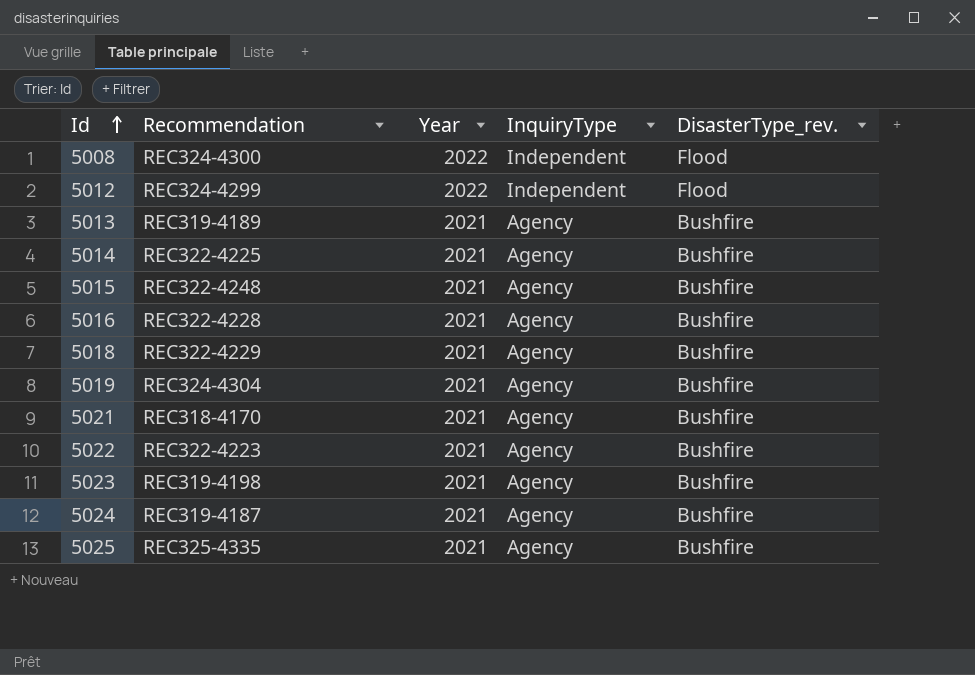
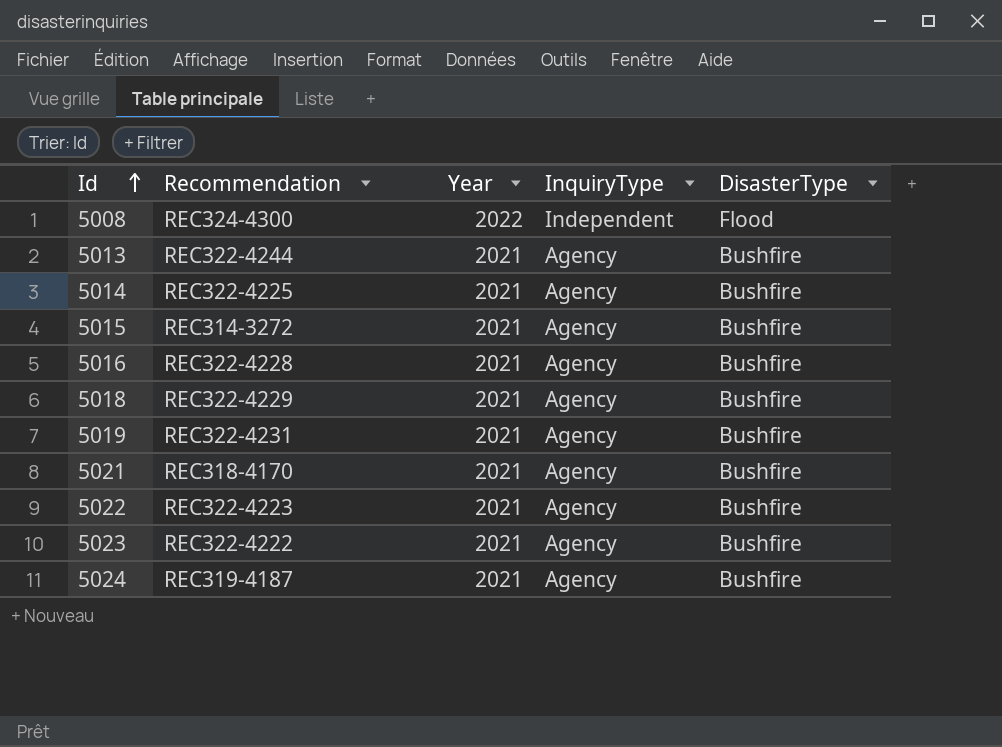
column name: DisasterType_rev. -> DisasterType
row 5012: REC324-4299 | 2022 | Independent | Flood -> none
row 5025: REC325-4335 | 2021 | Agency | Bushfire -> none
5013 | Recommendation: REC319-4189 -> REC322-4244
5015 | Recommendation: REC322-4248 -> REC314-3272
5019 | Recommendation: REC324-4304 -> REC322-4231
5023 | Recommendation: REC319-4198 -> REC322-4222

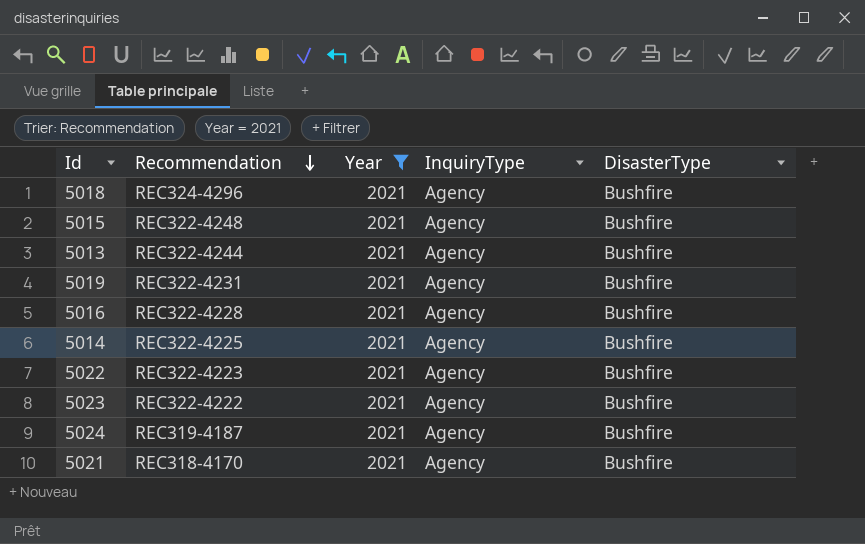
filter: none -> Year = 2021
row order: Id ascending -> Recommendation descending
5018 | Recommendation: REC322-4229 -> REC324-4296
5015 | Recommendation: REC314-3272 -> REC322-4248

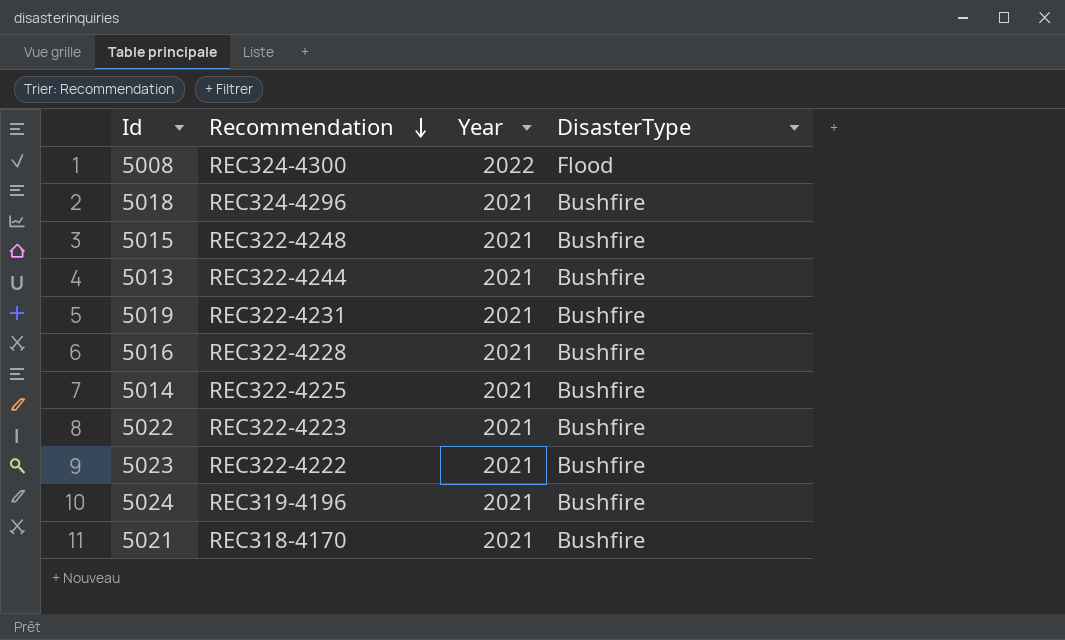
filter: Year = 2021 -> none
column InquiryType | position: 4 -> none
5024 | Recommendation: REC319-4187 -> REC319-4196

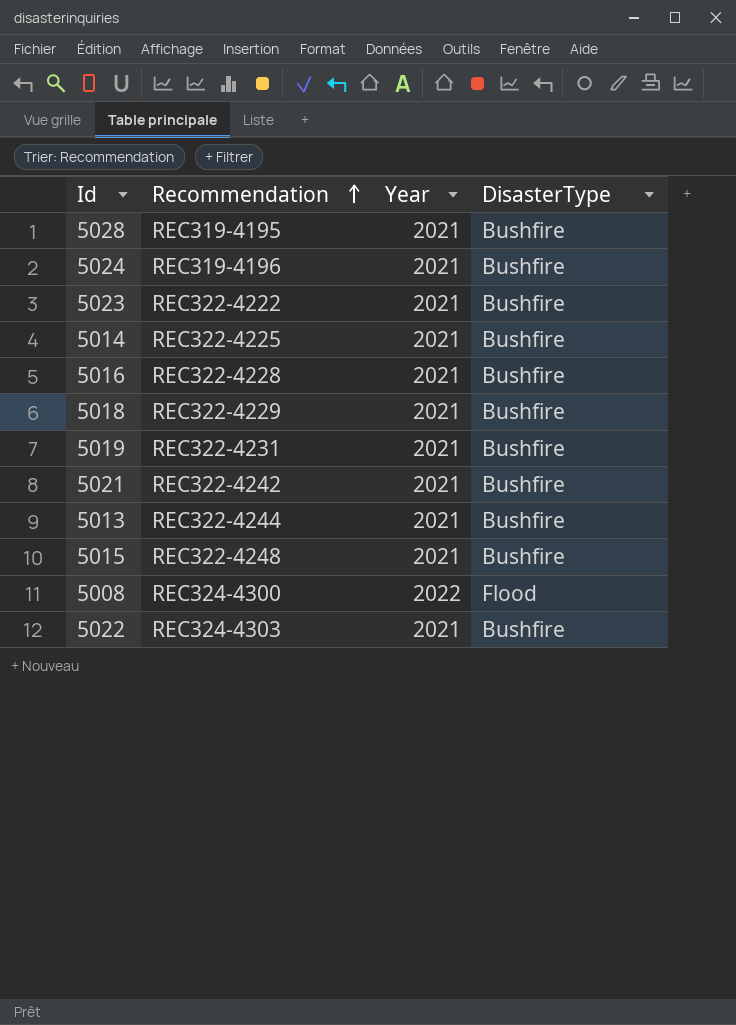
row order: Recommendation descending -> Recommendation ascending
row 5028: none -> REC319-4195 | 2021 | Bushfire
5018 | Recommendation: REC324-4296 -> REC322-4229
5021 | Recommendation: REC318-4170 -> REC322-4242
5022 | Recommendation: REC322-4223 -> REC324-4303

